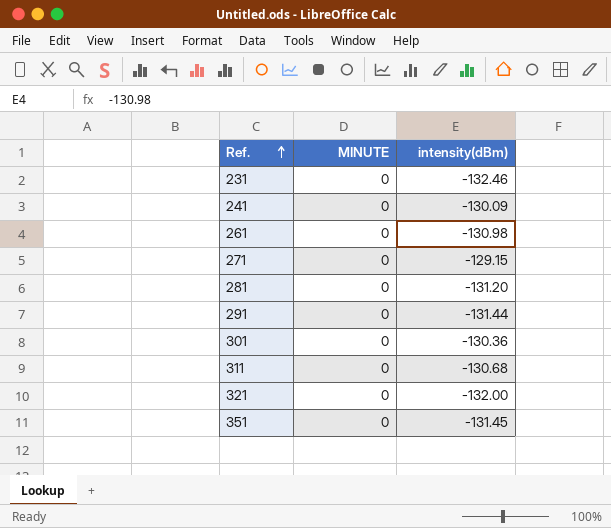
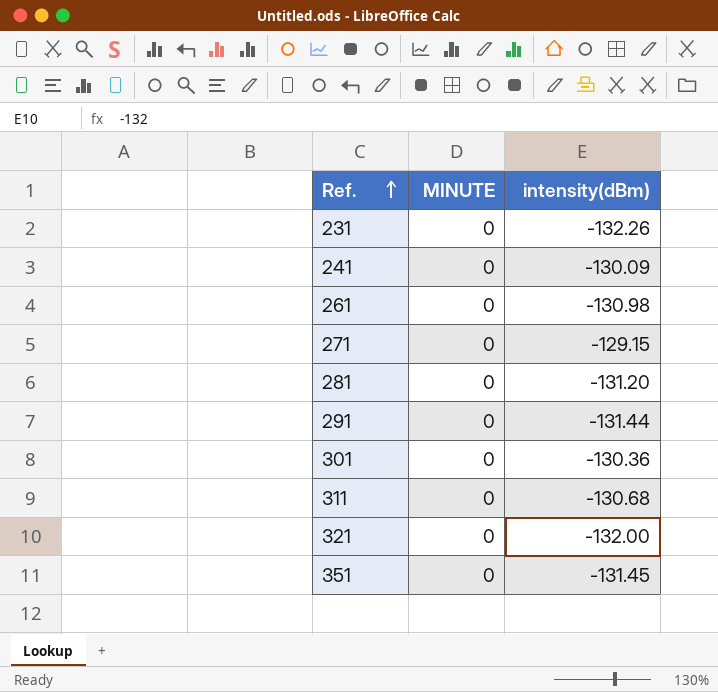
231 | intensity(dBm): -132.46 -> -132.26

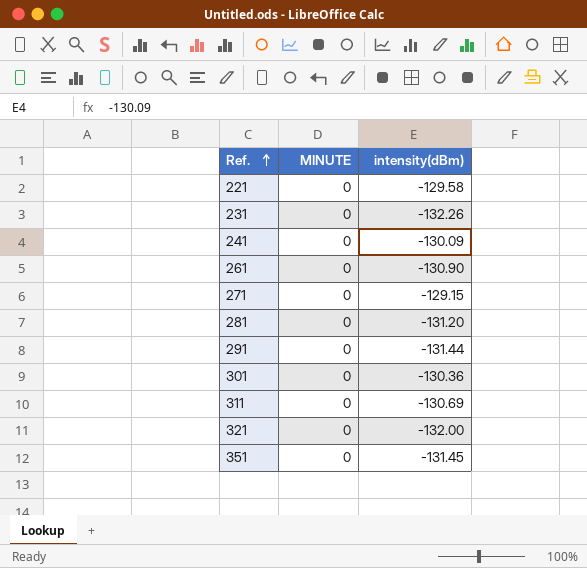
row 221: none -> 0 | -129.58
261 | intensity(dBm): -130.98 -> -130.90
311 | intensity(dBm): -130.68 -> -130.69

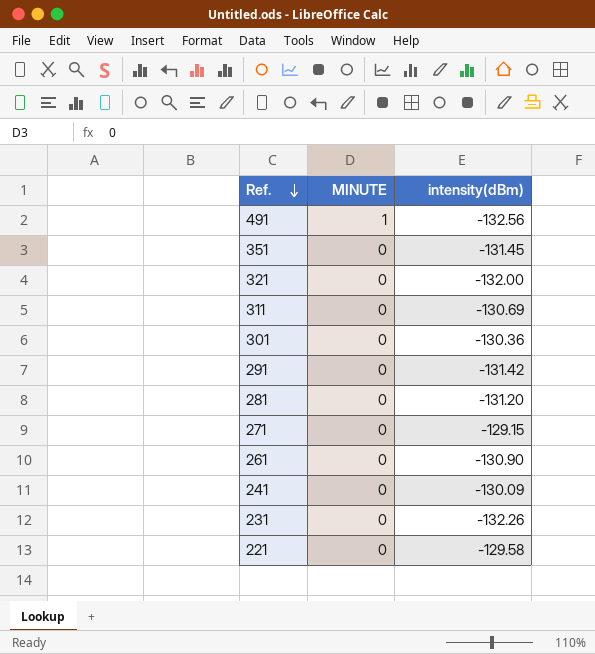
row order: Ref. ascending -> Ref. descending
row 491: none -> 1 | -132.56
291 | intensity(dBm): -131.44 -> -131.42

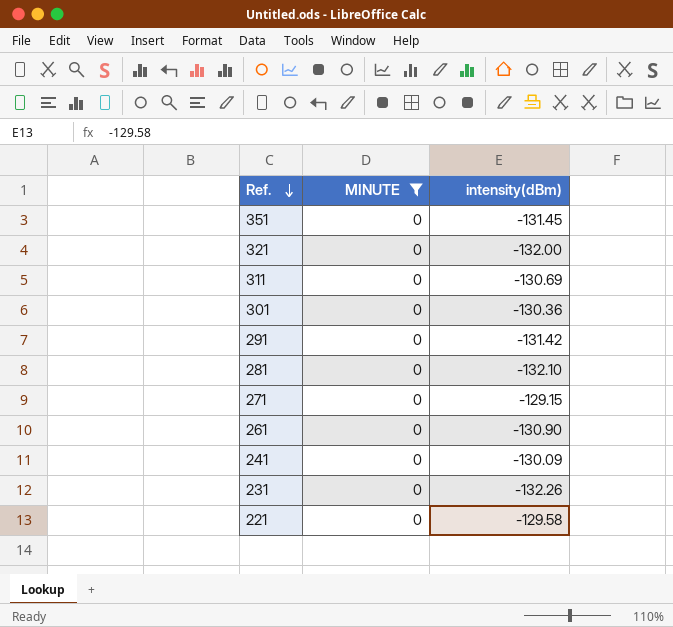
filter: none -> MINUTE = 0
281 | intensity(dBm): -131.20 -> -132.10

